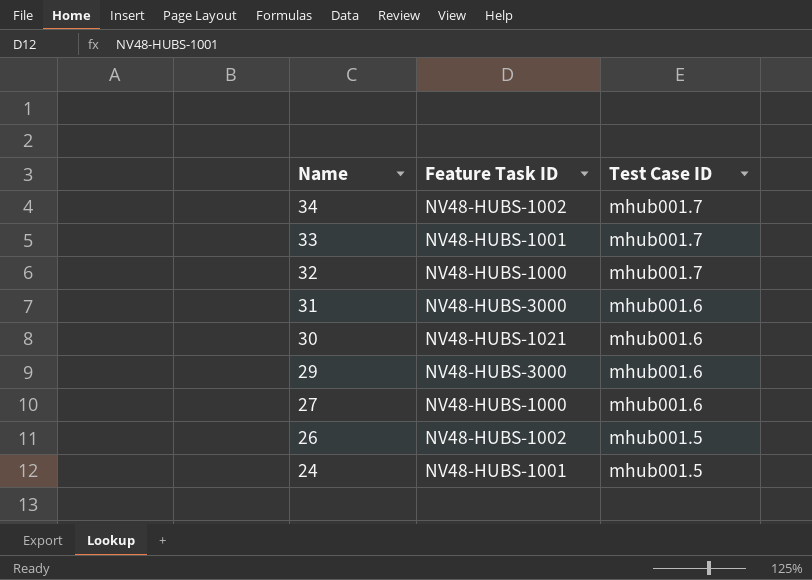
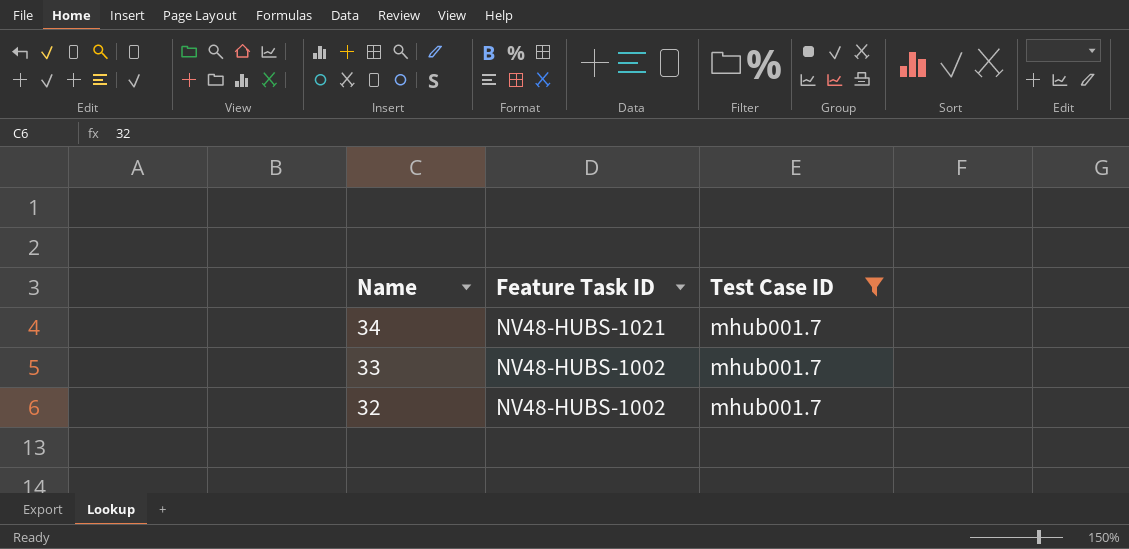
filter: none -> Test Case ID = mhub001.7
34 | Feature Task ID: NV48-HUBS-1002 -> NV48-HUBS-1021
33 | Feature Task ID: NV48-HUBS-1001 -> NV48-HUBS-1002
32 | Feature Task ID: NV48-HUBS-1000 -> NV48-HUBS-1002

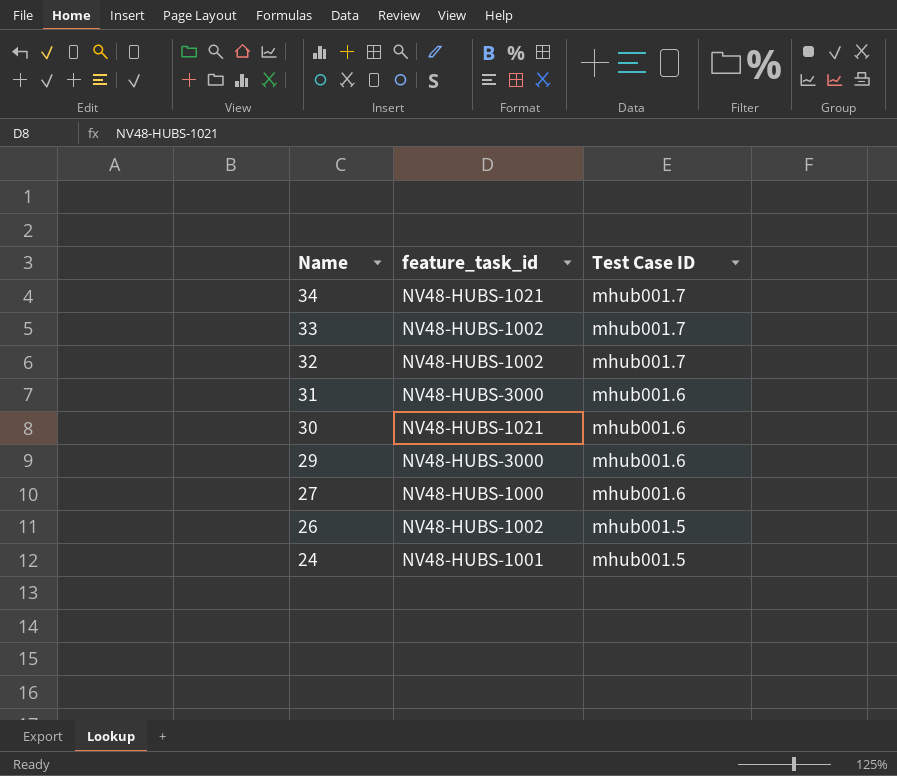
filter: Test Case ID = mhub001.7 -> none
column name: Feature Task ID -> feature_task_id

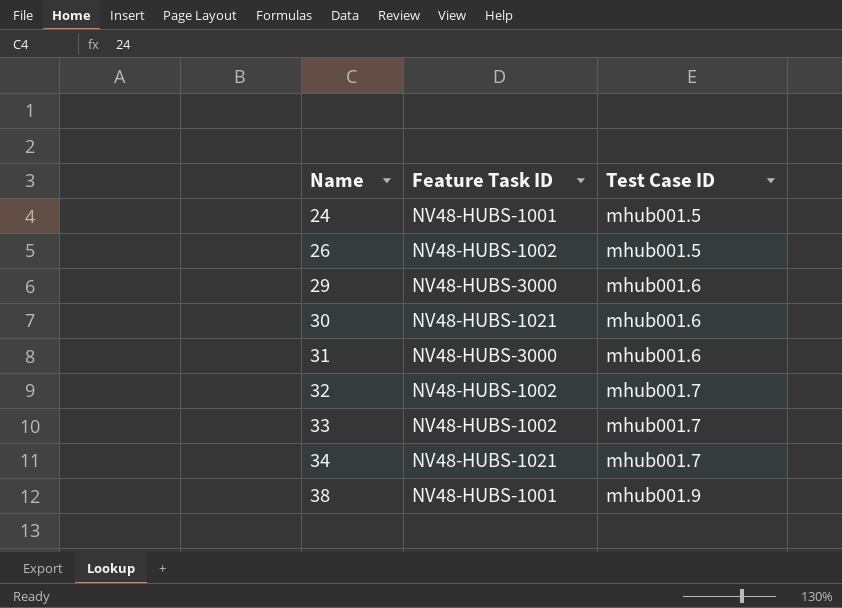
row order: Name descending -> Name ascending
column name: feature_task_id -> Feature Task ID
row 27: NV48-HUBS-1000 | mhub001.6 -> none
row 38: none -> NV48-HUBS-1001 | mhub001.9

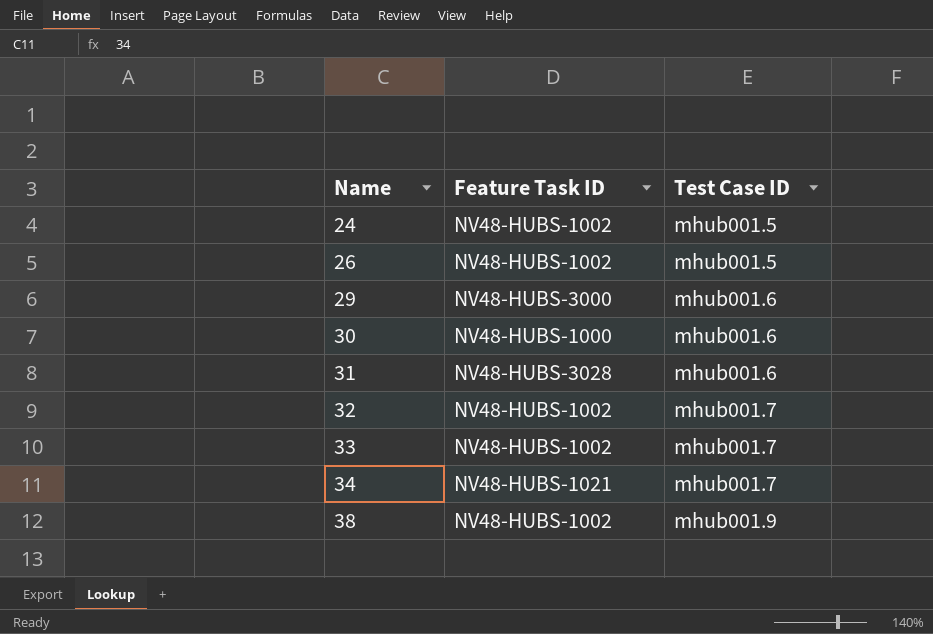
24 | Feature Task ID: NV48-HUBS-1001 -> NV48-HUBS-1002
30 | Feature Task ID: NV48-HUBS-1021 -> NV48-HUBS-1000
31 | Feature Task ID: NV48-HUBS-3000 -> NV48-HUBS-3028
38 | Feature Task ID: NV48-HUBS-1001 -> NV48-HUBS-1002

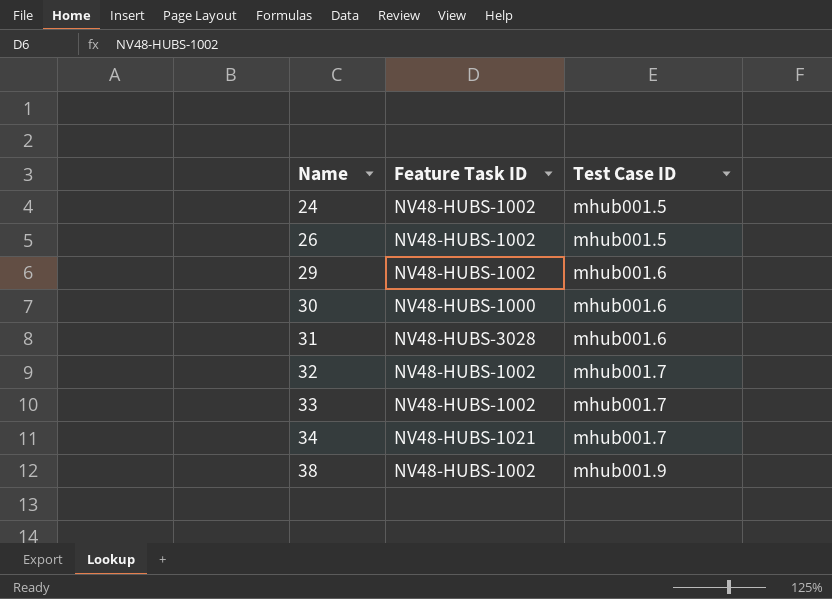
29 | Feature Task ID: NV48-HUBS-3000 -> NV48-HUBS-1002

